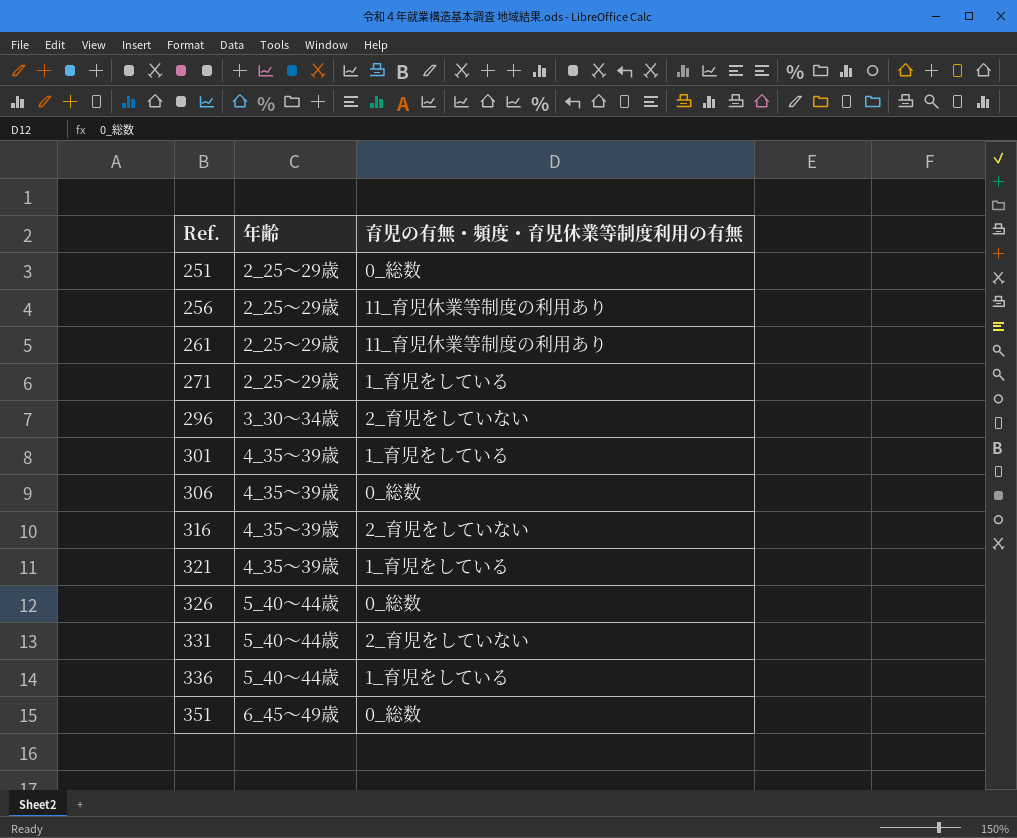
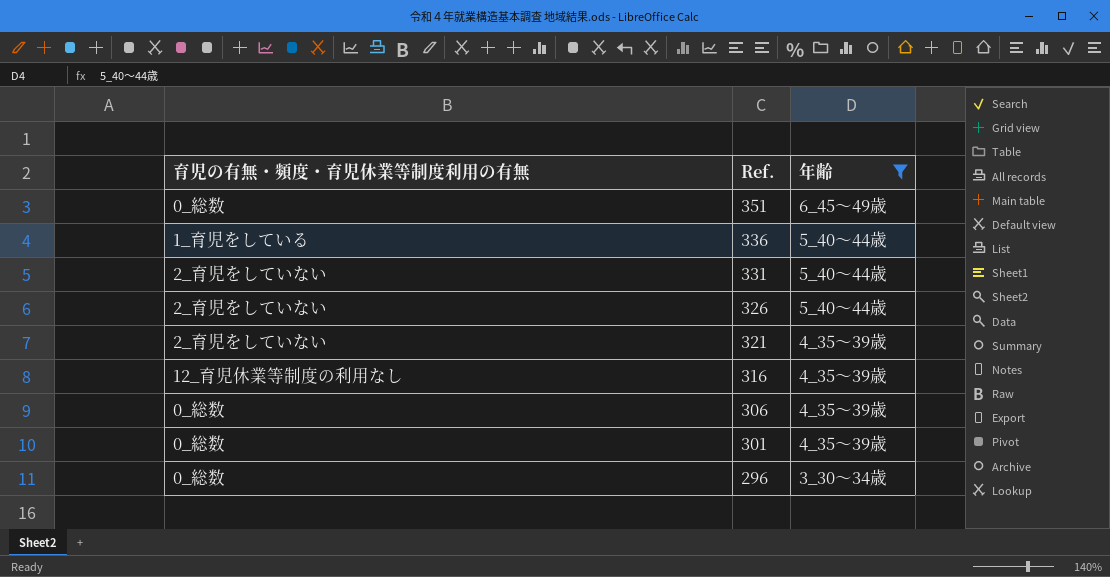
filter: none -> 年齢 != 2_25～29歳
row order: Ref. ascending -> Ref. descending
column 育児の有無・頻度・育児休業等制度利用の有無 | position: 3 -> 1
326 | 育児の有無・頻度・育児休業等制度利用の有無: 0_総数 -> 2_育児をしていない
321 | 育児の有無・頻度・育児休業等制度利用の有無: 1_育児をしている -> 2_育児をしていない
316 | 育児の有無・頻度・育児休業等制度利用の有無: 2_育児をしていない -> 12_育児休業等制度の利用なし
301 | 育児の有無・頻度・育児休業等制度利用の有無: 1_育児をしている -> 0_総数
296 | 育児の有無・頻度・育児休業等制度利用の有無: 2_育児をしていない -> 0_総数

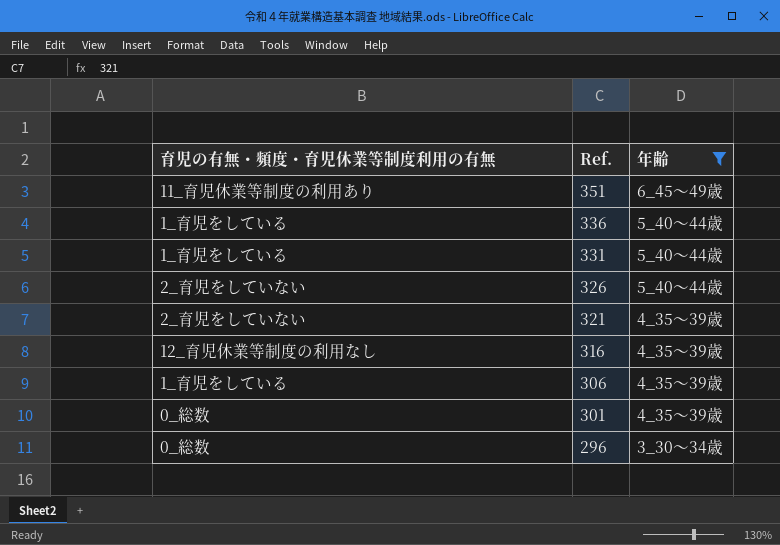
351 | 育児の有無・頻度・育児休業等制度利用の有無: 0_総数 -> 11_育児休業等制度の利用あり
331 | 育児の有無・頻度・育児休業等制度利用の有無: 2_育児をしていない -> 1_育児をしている
306 | 育児の有無・頻度・育児休業等制度利用の有無: 0_総数 -> 1_育児をしている

